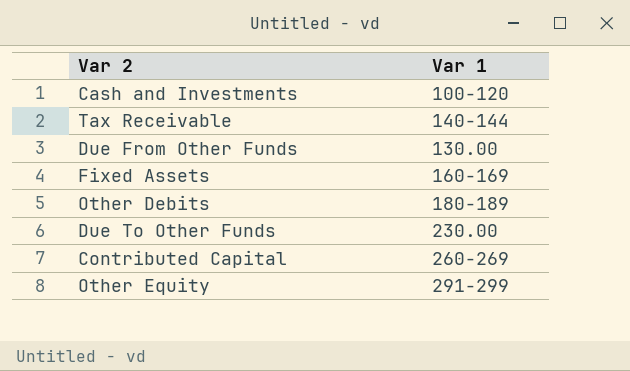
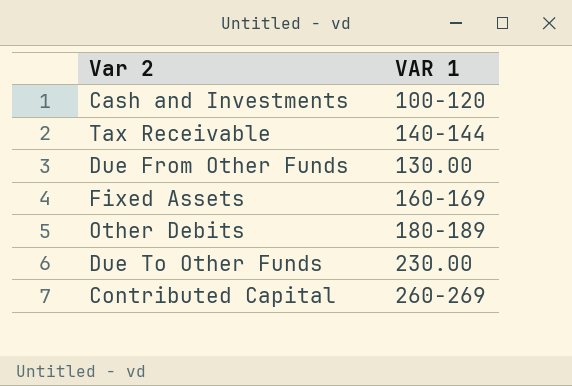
column name: Var 1 -> VAR 1
row Other Equity: 291-299 -> none

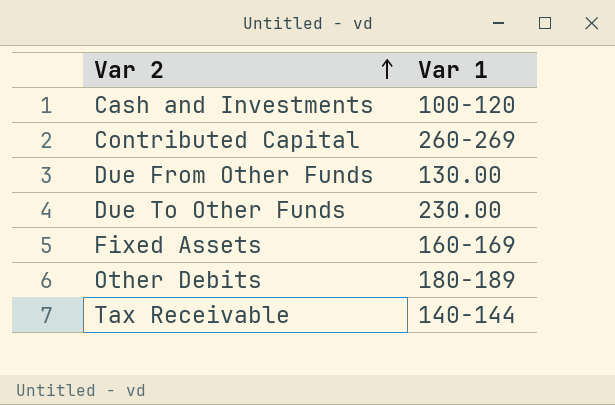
row order: none -> Var 2 ascending
column name: VAR 1 -> Var 1

